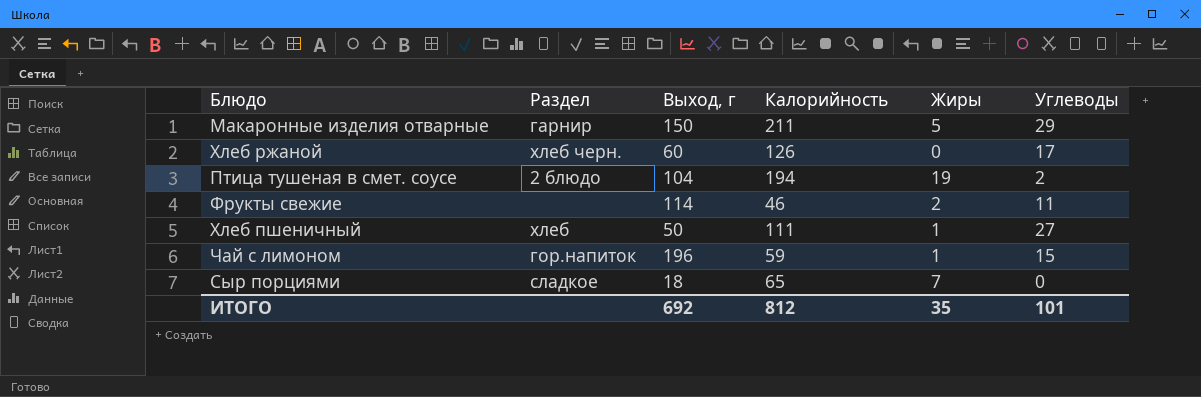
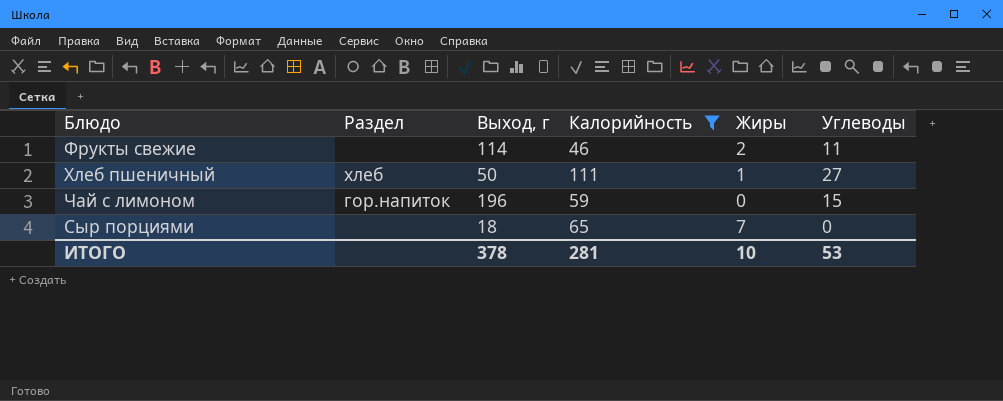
filter: none -> Калорийность <= 111
Чай с лимоном | Жиры: 1 -> 0
Сыр порциями | Раздел: сладкое -> none
ИТОГО | Выход, г: 692 -> 378
ИТОГО | Калорийность: 812 -> 281
ИТОГО | Жиры: 35 -> 10
ИТОГО | Углеводы: 101 -> 53

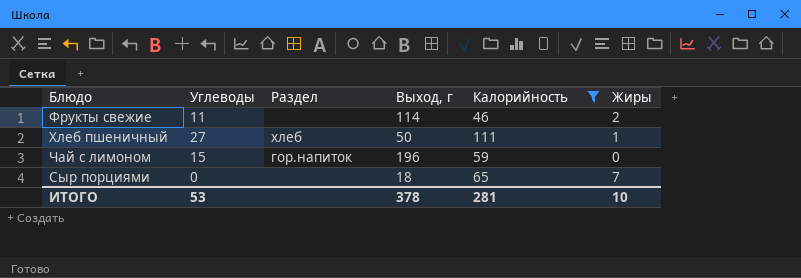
column Углеводы | position: 6 -> 2

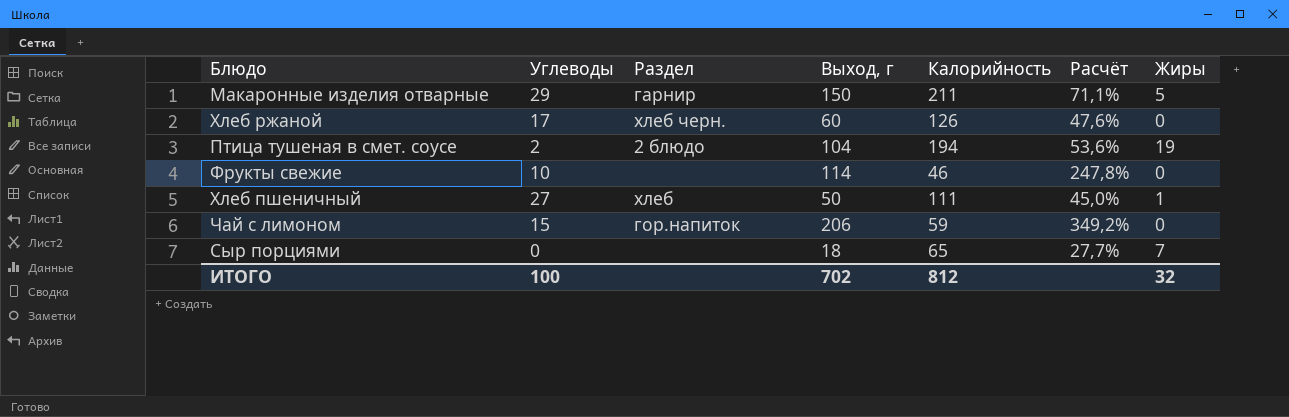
filter: Калорийность <= 111 -> none
column Расчёт | formula: none -> [Выход, г] / [Калорийность]
Фрукты свежие | Углеводы: 11 -> 10
Фрукты свежие | Жиры: 2 -> 0
Чай с лимоном | Выход, г: 196 -> 206
ИТОГО | Углеводы: 53 -> 100
ИТОГО | Выход, г: 378 -> 702
ИТОГО | Калорийность: 281 -> 812
ИТОГО | Жиры: 10 -> 32

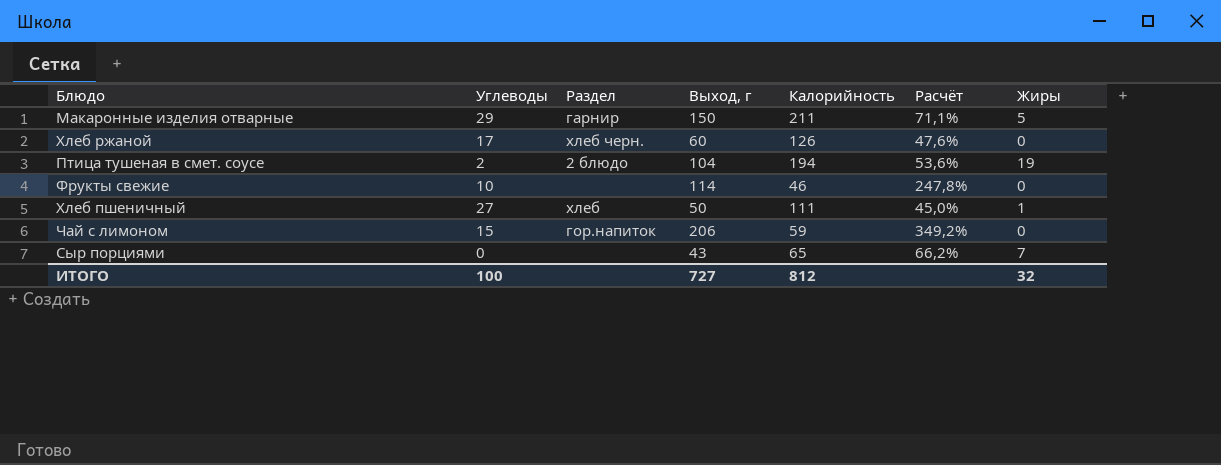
Сыр порциями | Выход, г: 18 -> 43
Сыр порциями | Расчёт: 27,7% -> 66,2%
ИТОГО | Выход, г: 702 -> 727

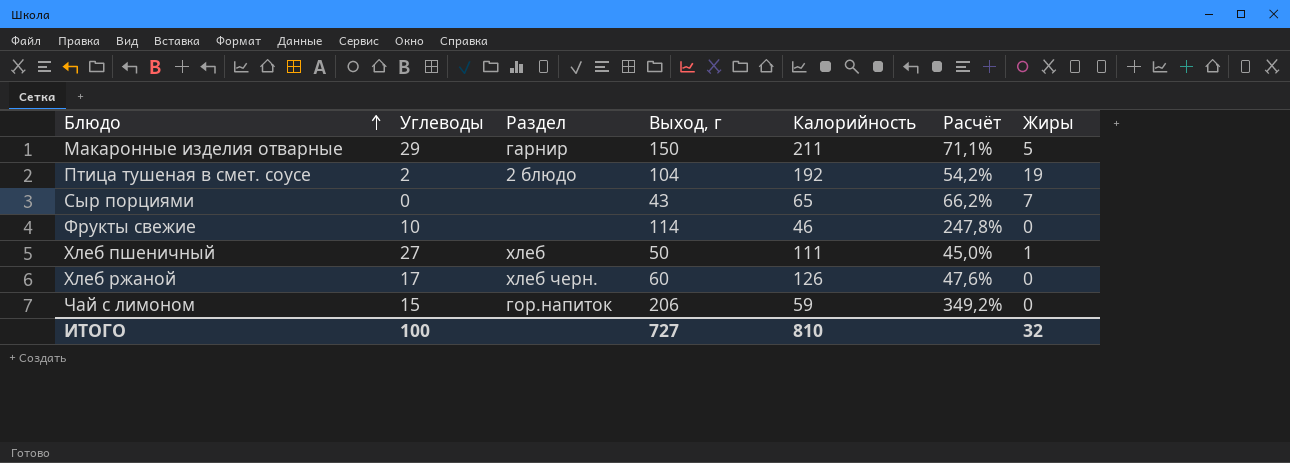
row order: none -> Блюдо ascending
Птица тушеная в смет. соусе | Калорийность: 194 -> 192
Птица тушеная в смет. соусе | Расчёт: 53,6% -> 54,2%
ИТОГО | Калорийность: 812 -> 810

